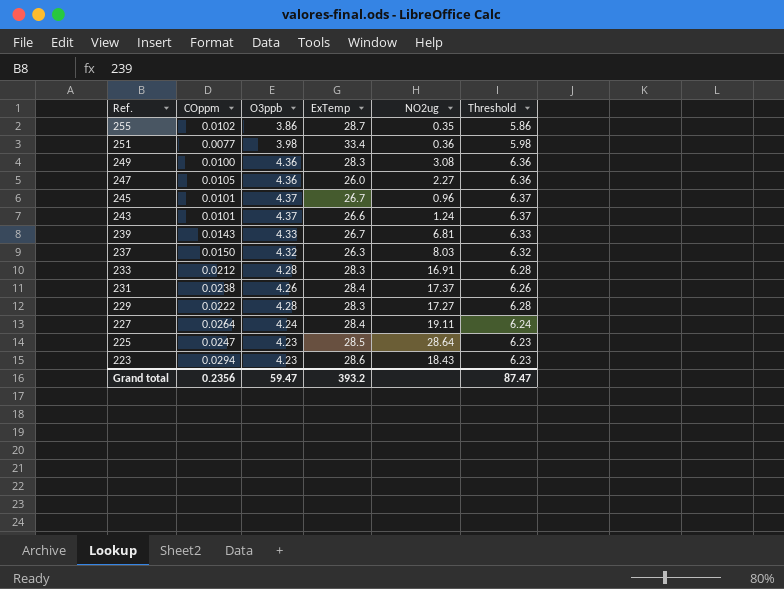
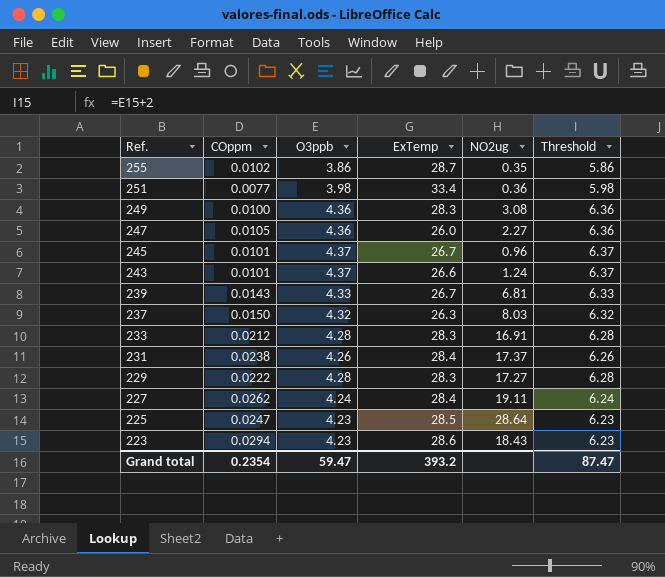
227 | COppm: 0.0264 -> 0.0262
Grand total | COppm: 0.2356 -> 0.2354

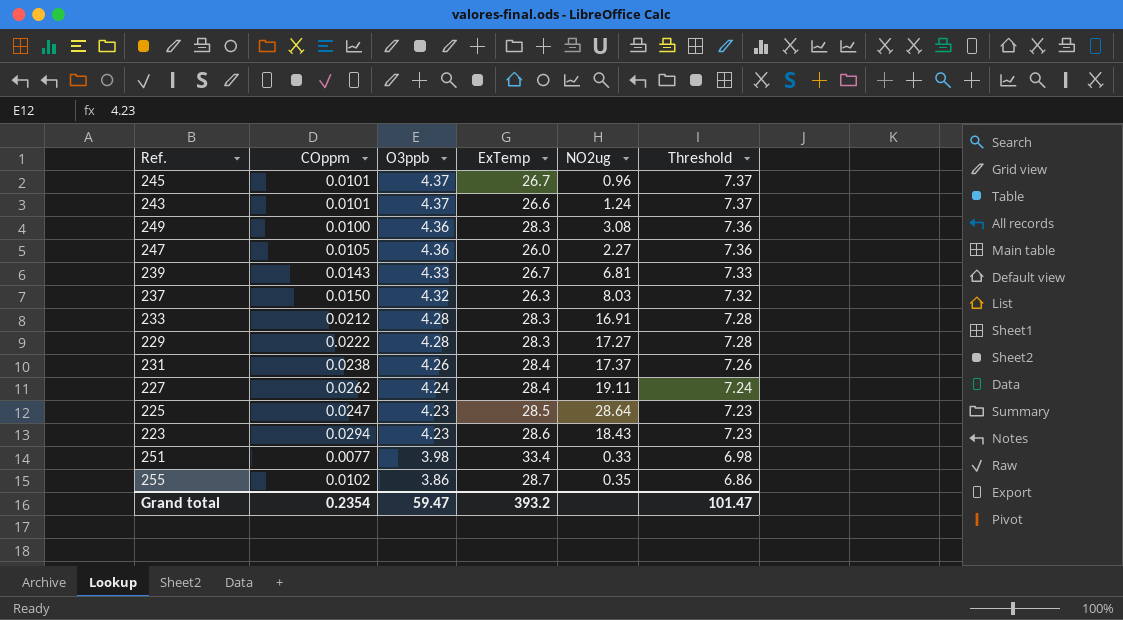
row order: Ref. descending -> O3ppb descending
column Threshold | formula: [O3ppb] + 2 -> [O3ppb] + 3
251 | NO2ug: 0.36 -> 0.33
Grand total | Threshold: 87.47 -> 101.47

